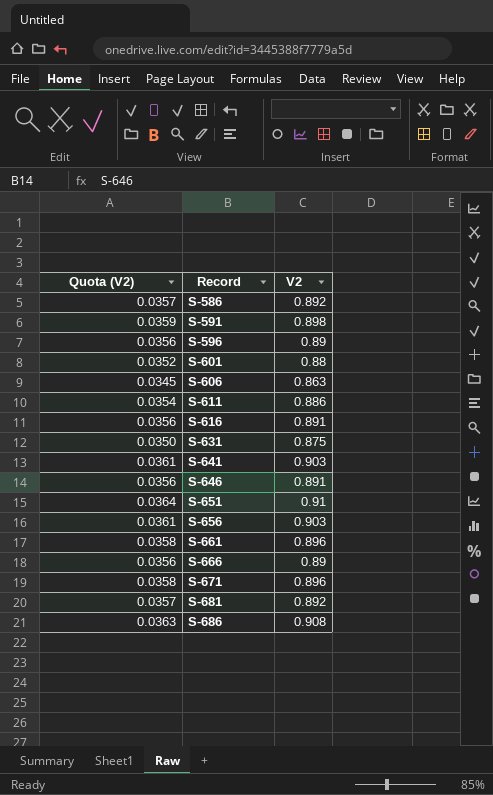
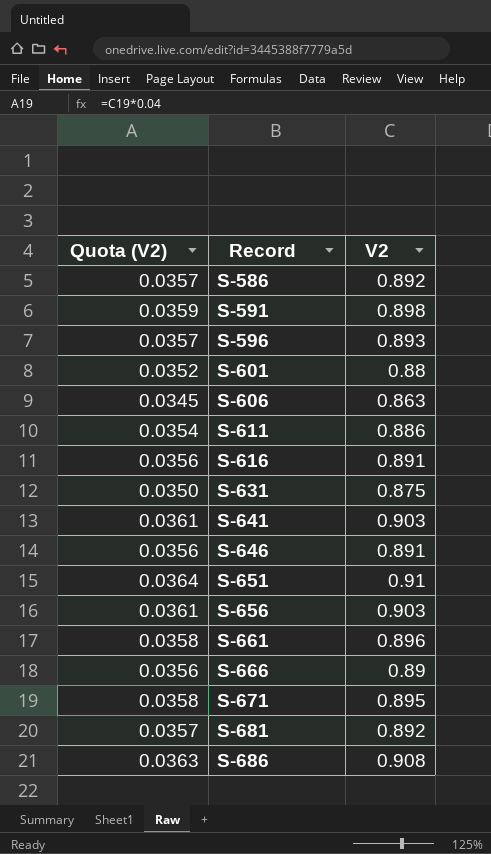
S-596 | Quota (V2): 0.0356 -> 0.0357
S-596 | V2: 0.89 -> 0.893
S-671 | V2: 0.896 -> 0.895

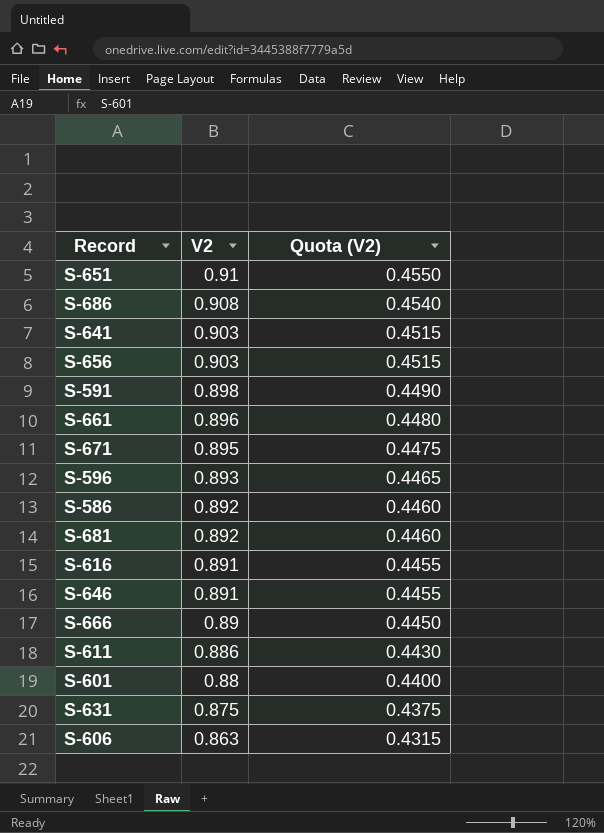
row order: Record ascending -> V2 descending
column Quota (V2) | formula: [V2] * 0.04 -> [V2] * 0.5
column Quota (V2) | position: 1 -> 3

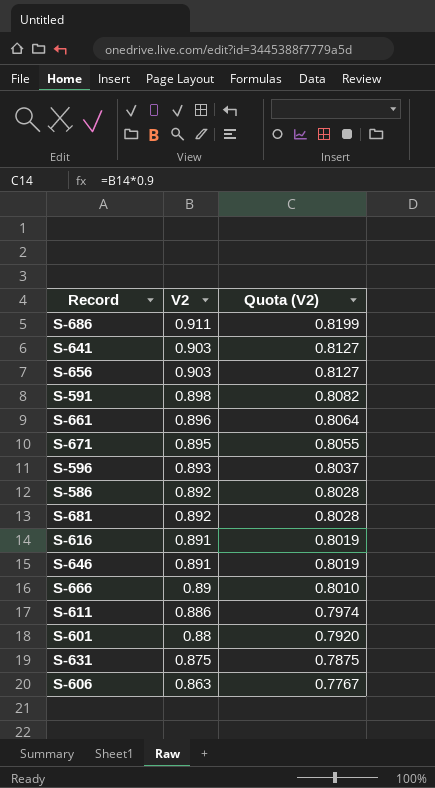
column Quota (V2) | formula: [V2] * 0.5 -> [V2] * 0.9
row S-651: 0.91 | 0.4550 -> none
S-686 | V2: 0.908 -> 0.911

